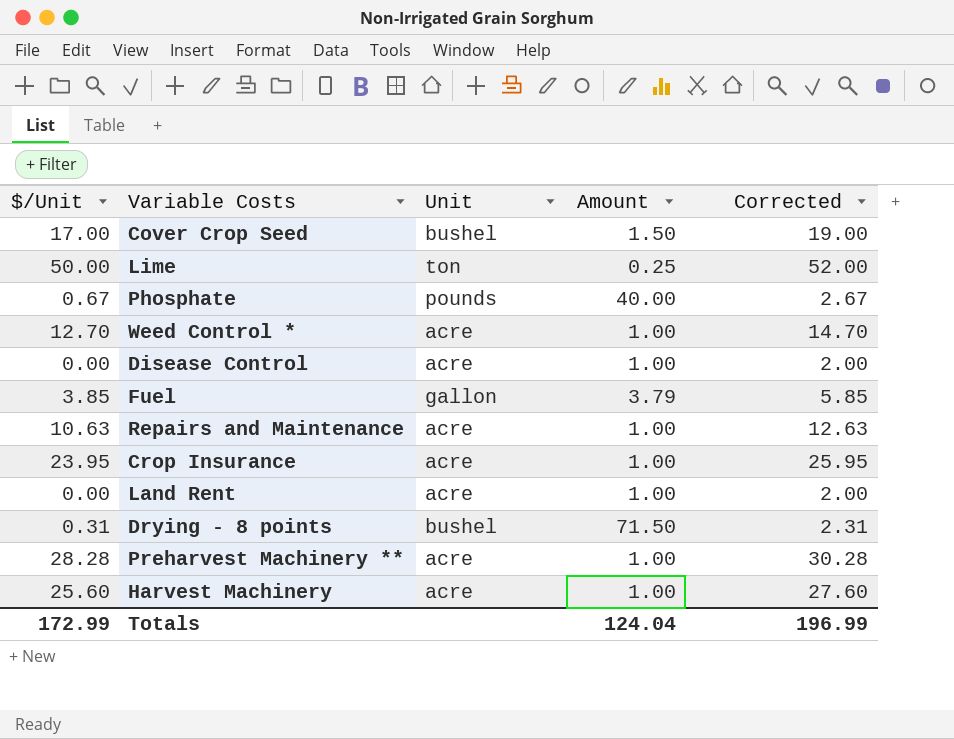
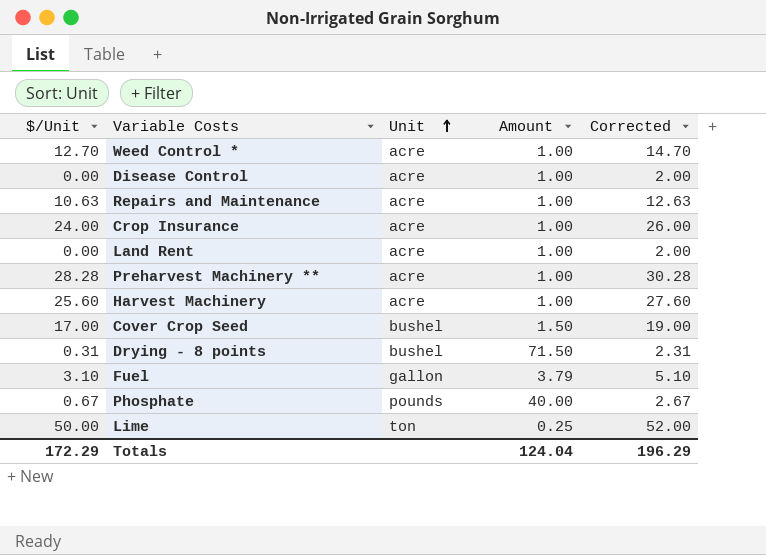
row order: none -> Unit ascending
Crop Insurance | $/Unit: 23.95 -> 24.00
Crop Insurance | Corrected: 25.95 -> 26.00
Fuel | $/Unit: 3.85 -> 3.10
Fuel | Corrected: 5.85 -> 5.10
Totals | $/Unit: 172.99 -> 172.29
Totals | Corrected: 196.99 -> 196.29

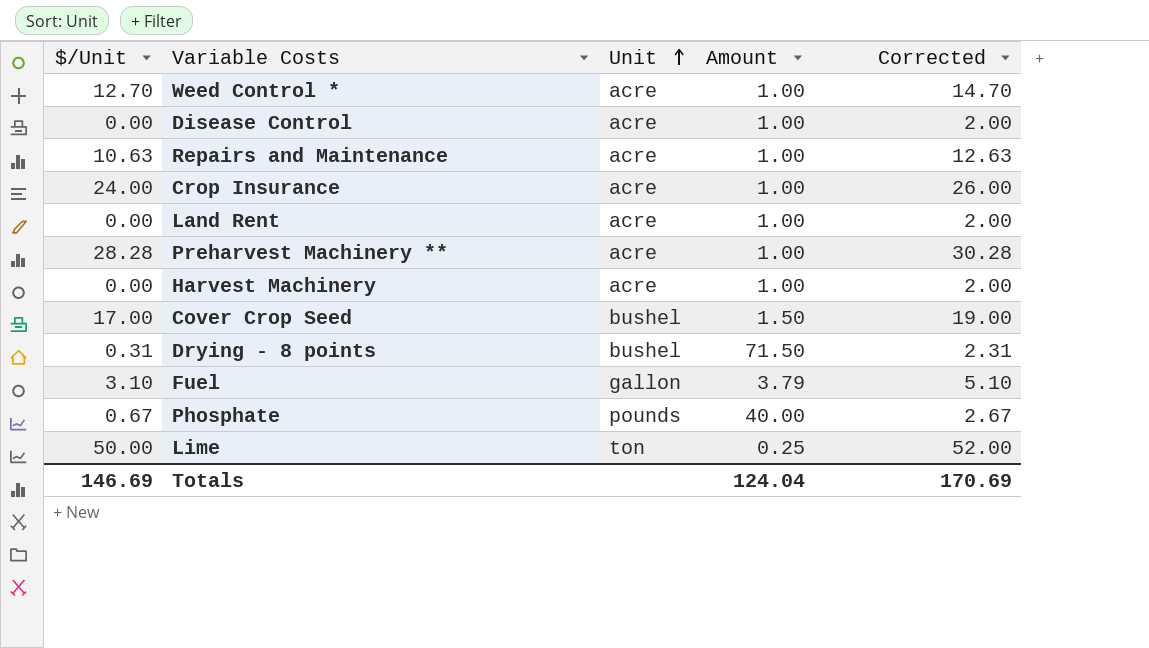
Harvest Machinery | $/Unit: 25.60 -> 0.00
Harvest Machinery | Corrected: 27.60 -> 2.00
Totals | $/Unit: 172.29 -> 146.69
Totals | Corrected: 196.29 -> 170.69

